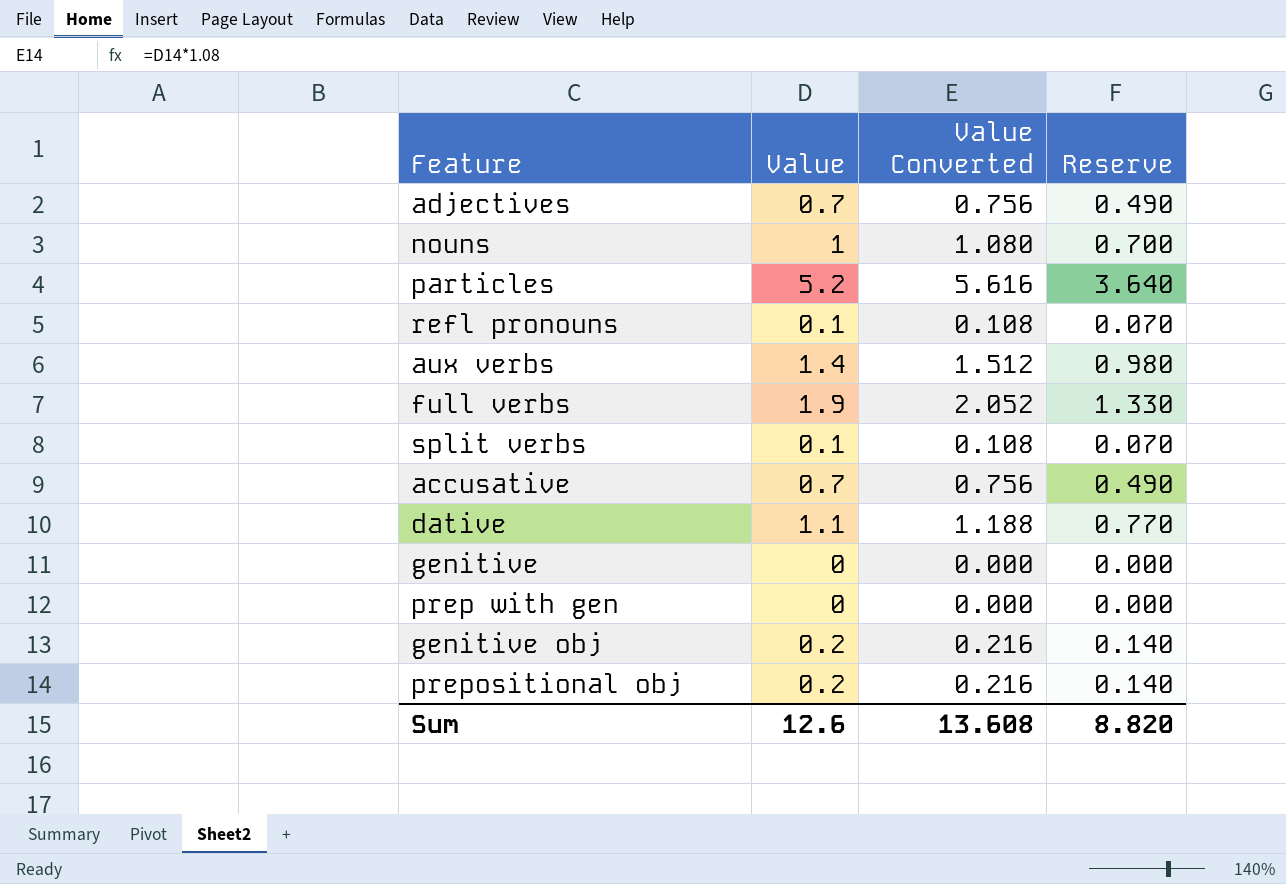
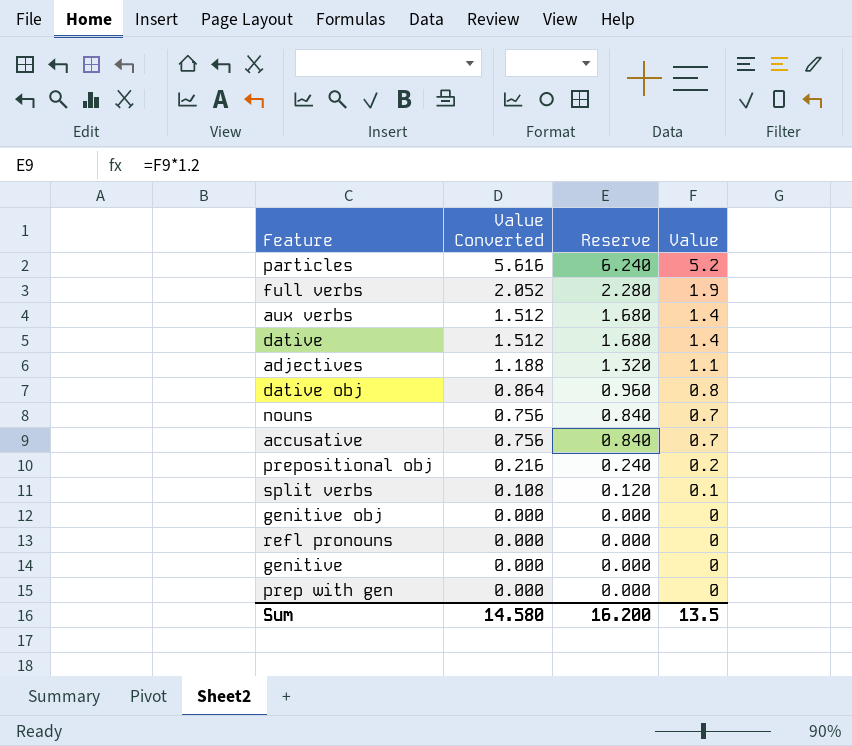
row order: none -> Value Converted descending
column Reserve | formula: [Value] * 0.7 -> [Value] * 1.2
column Value | position: 2 -> 4
dative | Value Converted: 1.188 -> 1.512
dative | Value: 1.1 -> 1.4
adjectives | Value Converted: 0.756 -> 1.188
adjectives | Value: 0.7 -> 1.1
row dative obj: none -> 0.864 | 0.960 | 0.8
nouns | Value Converted: 1.080 -> 0.756
nouns | Value: 1 -> 0.7
genitive obj | Value Converted: 0.216 -> 0.000
genitive obj | Value: 0.2 -> 0
refl pronouns | Value Converted: 0.108 -> 0.000
refl pronouns | Value: 0.1 -> 0
Sum | Value Converted: 13.608 -> 14.580
Sum | Reserve: 8.820 -> 16.200
Sum | Value: 12.6 -> 13.5

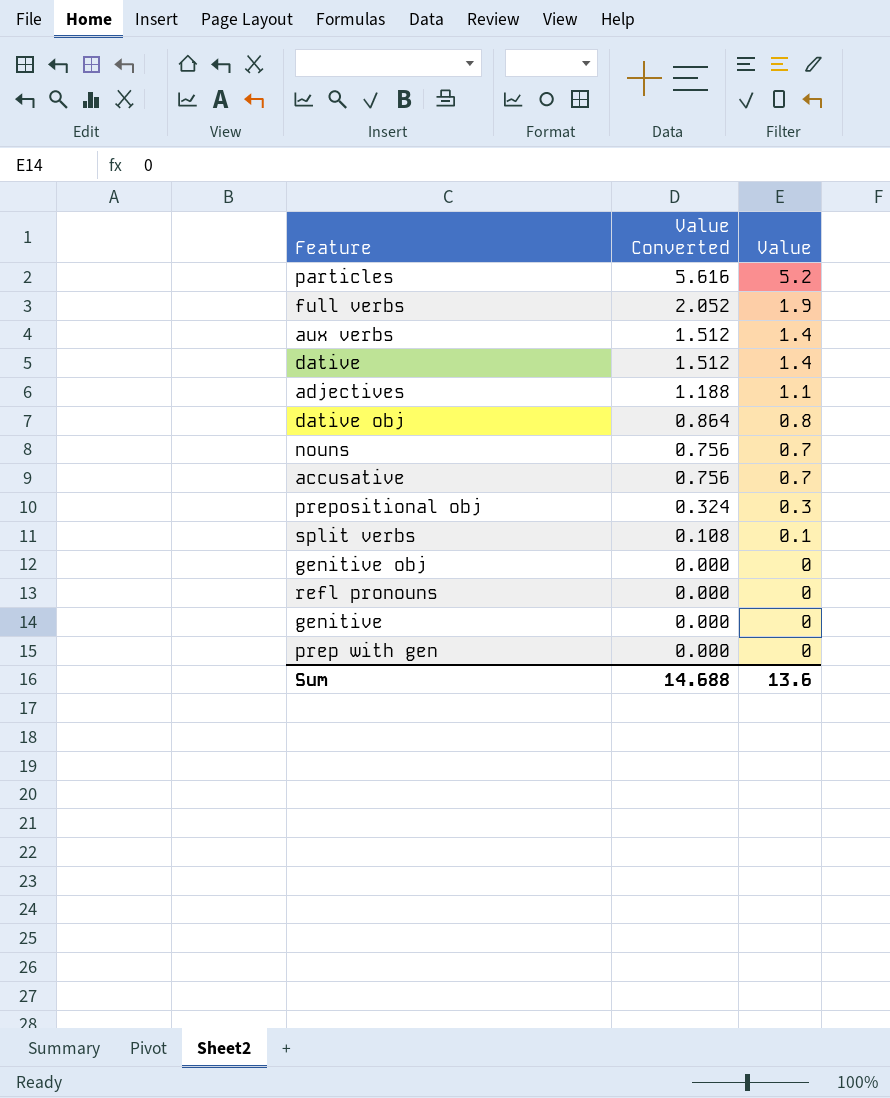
column Reserve | formula: [Value] * 1.2 -> none
prepositional obj | Value Converted: 0.216 -> 0.324
prepositional obj | Value: 0.2 -> 0.3
Sum | Value Converted: 14.580 -> 14.688
Sum | Value: 13.5 -> 13.6

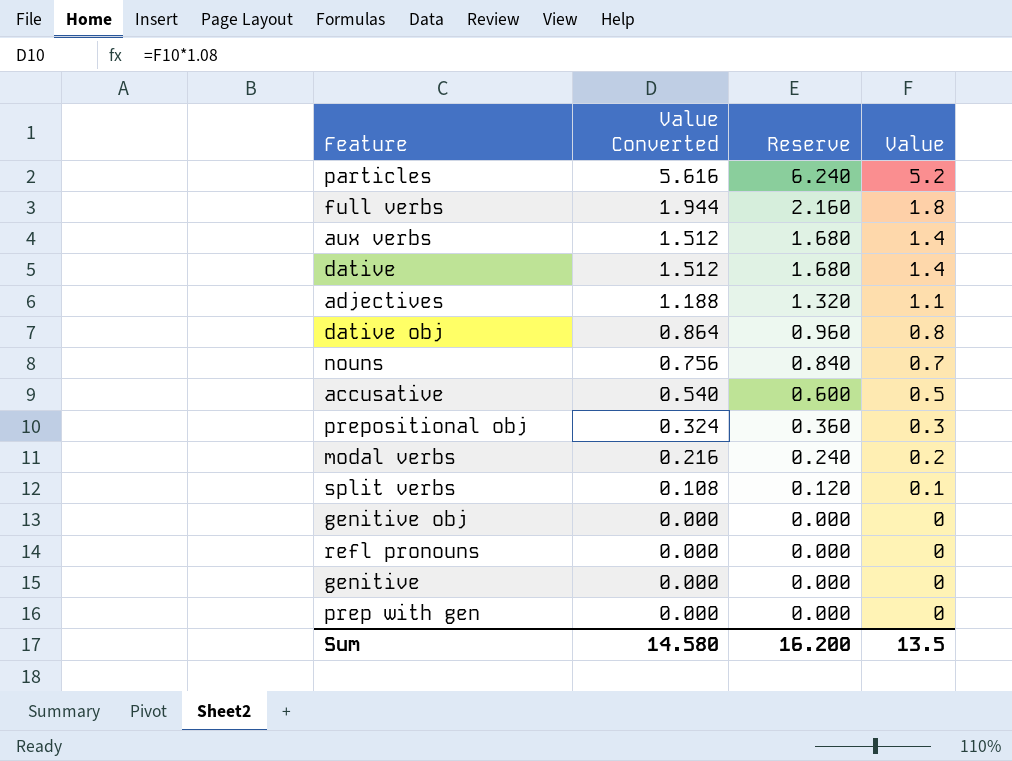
column Reserve | formula: none -> [Value] * 1.2
full verbs | Value Converted: 2.052 -> 1.944
full verbs | Value: 1.9 -> 1.8
accusative | Value Converted: 0.756 -> 0.540
accusative | Value: 0.7 -> 0.5
row modal verbs: none -> 0.216 | 0.240 | 0.2
Sum | Value Converted: 14.688 -> 14.580
Sum | Value: 13.6 -> 13.5

